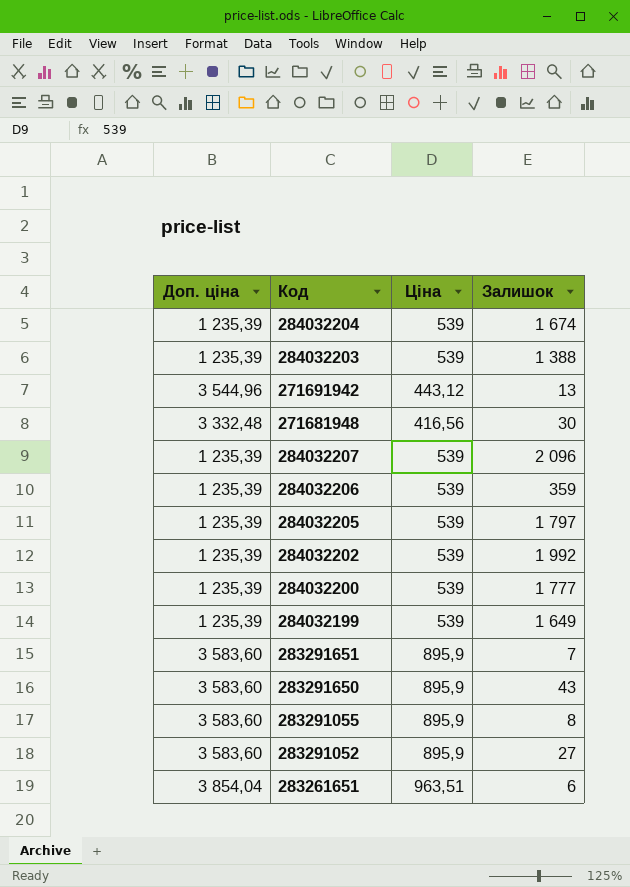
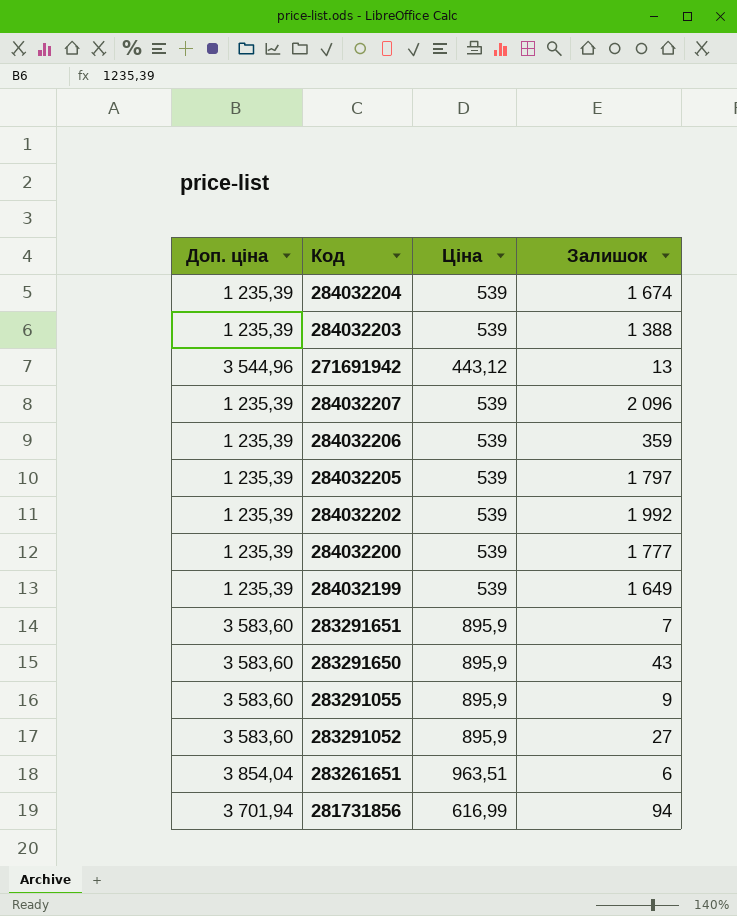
row 271681948: 3 332,48 | 416,56 | 30 -> none
283291055 | Залишок: 8 -> 9
row 281731856: none -> 3 701,94 | 616,99 | 94

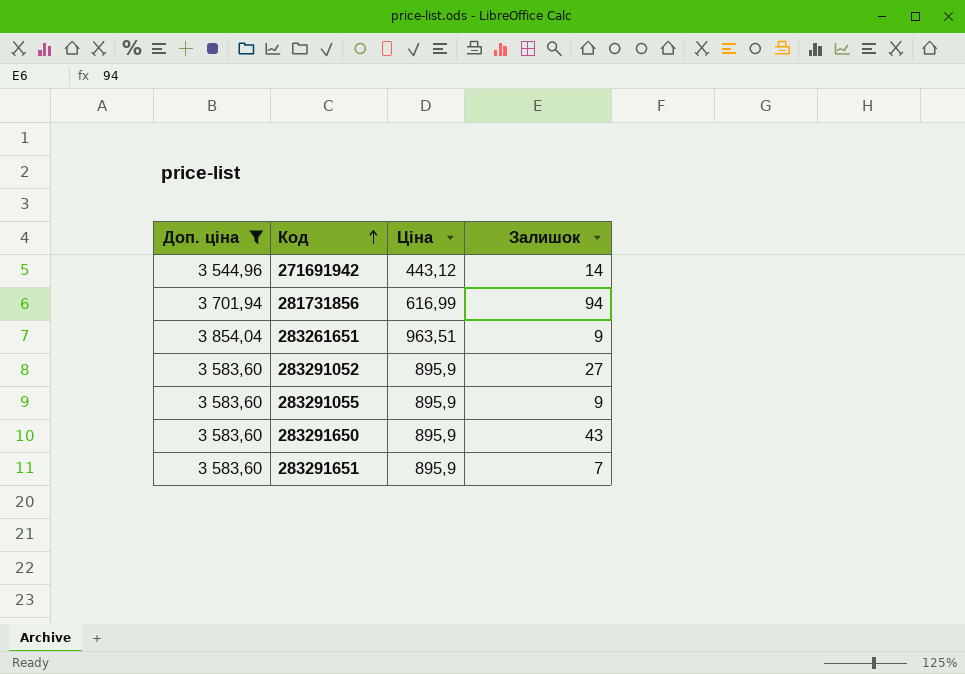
filter: none -> Доп. ціна != 1 235,39
row order: none -> Код ascending
271691942 | Залишок: 13 -> 14
283261651 | Залишок: 6 -> 9

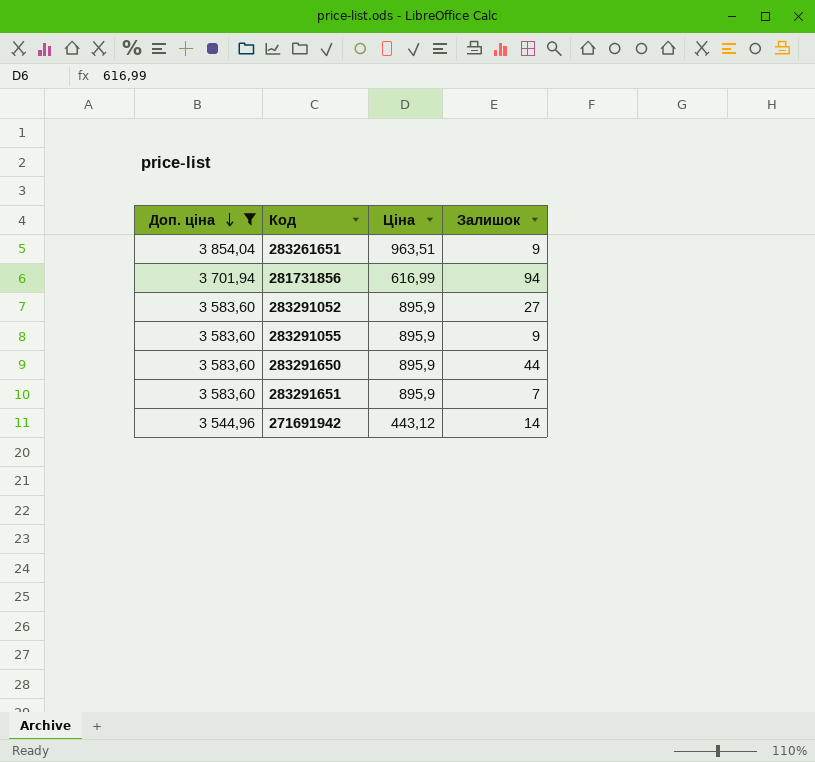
row order: Код ascending -> Доп. ціна descending
283291650 | Залишок: 43 -> 44

